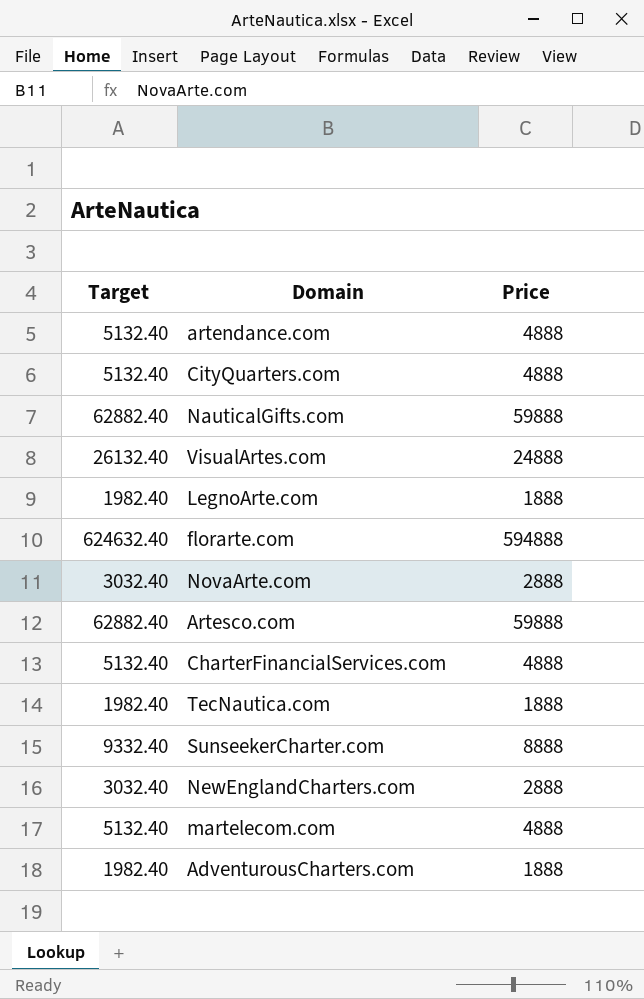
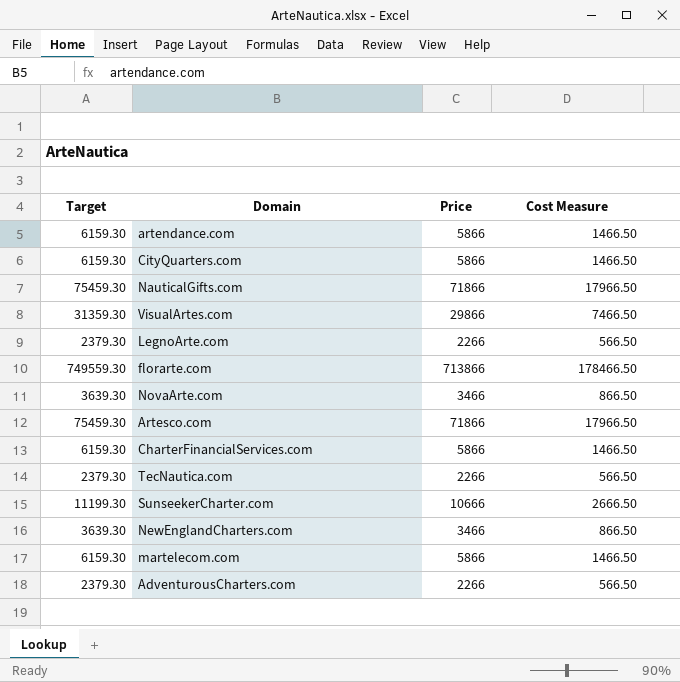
column Cost Measure | formula: none -> [Price] * 0.25
artendance.com | Target: 5132.40 -> 6159.30
artendance.com | Price: 4888 -> 5866
CityQuarters.com | Target: 5132.40 -> 6159.30
CityQuarters.com | Price: 4888 -> 5866
NauticalGifts.com | Target: 62882.40 -> 75459.30
NauticalGifts.com | Price: 59888 -> 71866
VisualArtes.com | Target: 26132.40 -> 31359.30
VisualArtes.com | Price: 24888 -> 29866
LegnoArte.com | Target: 1982.40 -> 2379.30
LegnoArte.com | Price: 1888 -> 2266
florarte.com | Target: 624632.40 -> 749559.30
florarte.com | Price: 594888 -> 713866
NovaArte.com | Target: 3032.40 -> 3639.30
NovaArte.com | Price: 2888 -> 3466
Artesco.com | Target: 62882.40 -> 75459.30
Artesco.com | Price: 59888 -> 71866
CharterFinancialServices.com | Target: 5132.40 -> 6159.30
CharterFinancialServices.com | Price: 4888 -> 5866
TecNautica.com | Target: 1982.40 -> 2379.30
TecNautica.com | Price: 1888 -> 2266
SunseekerCharter.com | Target: 9332.40 -> 11199.30
SunseekerCharter.com | Price: 8888 -> 10666
NewEnglandCharters.com | Target: 3032.40 -> 3639.30
NewEnglandCharters.com | Price: 2888 -> 3466
martelecom.com | Target: 5132.40 -> 6159.30
martelecom.com | Price: 4888 -> 5866
AdventurousCharters.com | Target: 1982.40 -> 2379.30
AdventurousCharters.com | Price: 1888 -> 2266

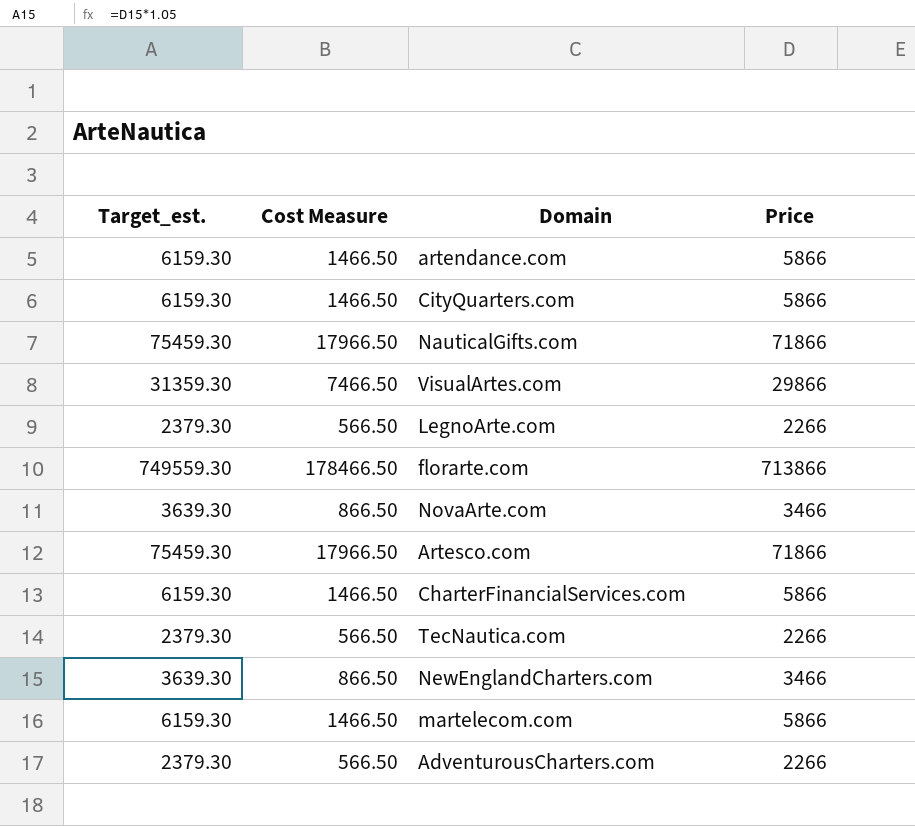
column name: Target -> Target_est.
column Cost Measure | position: 4 -> 2
row SunseekerCharter.com: 11199.30 | 10666 | 2666.50 -> none

